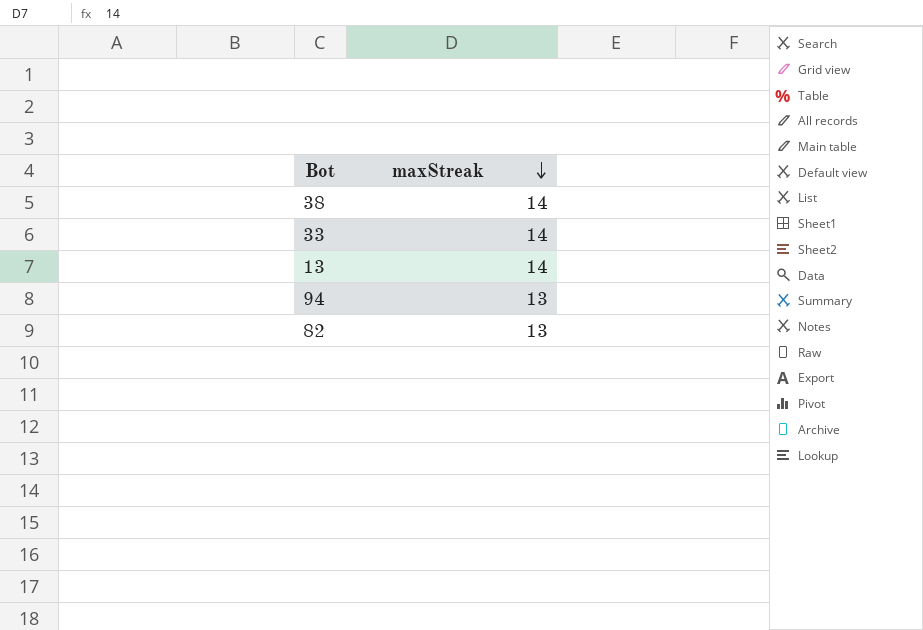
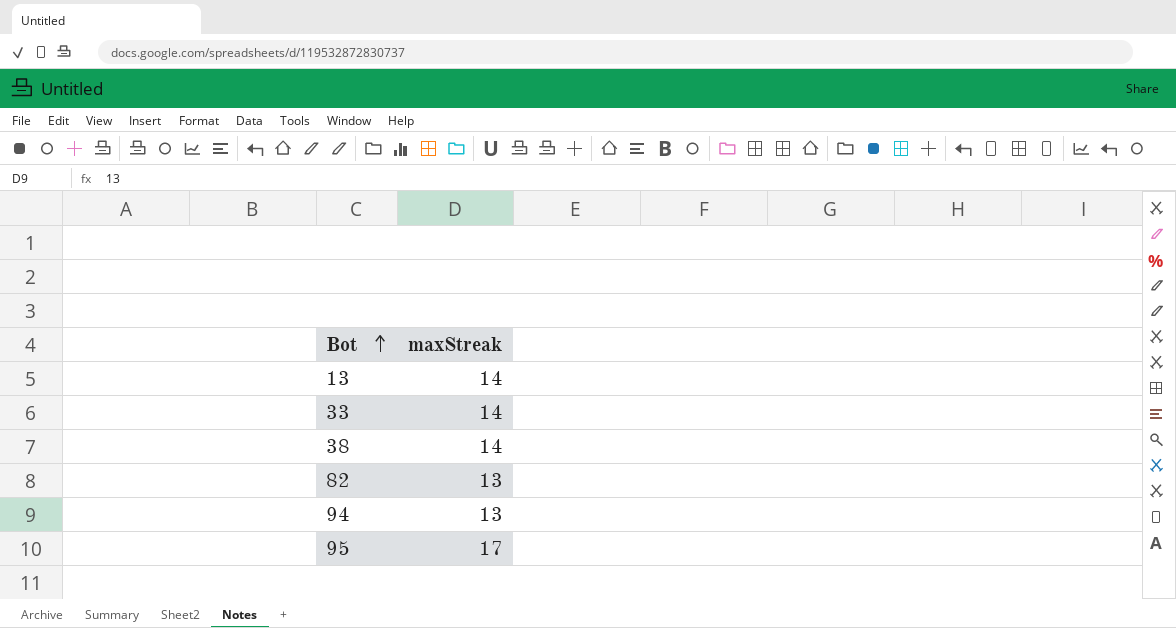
row order: maxStreak descending -> Bot ascending
row 95: none -> 17

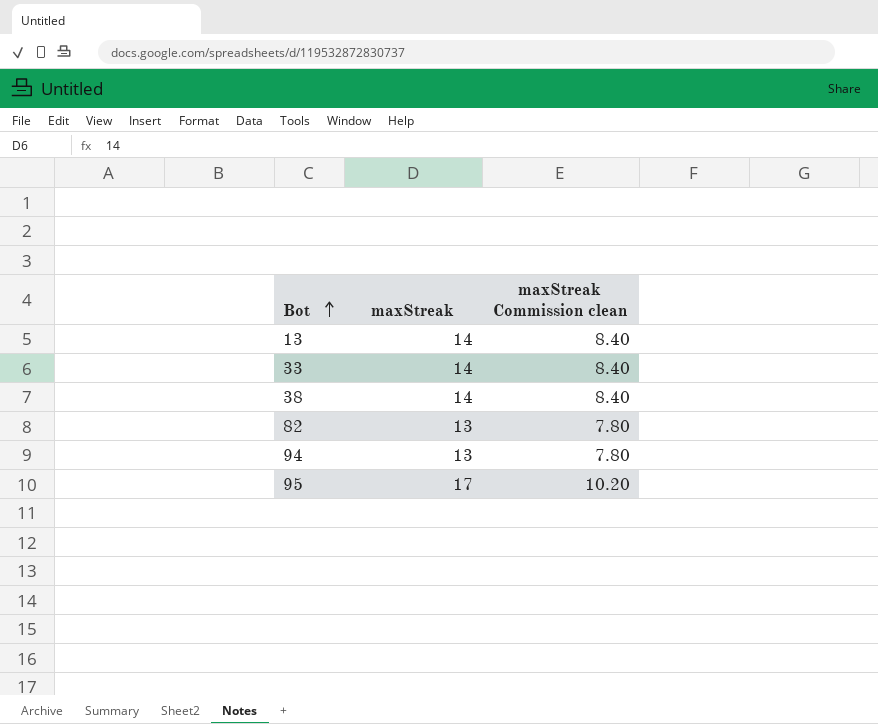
column maxStreak Commission clean | formula: none -> [maxStreak] * 0.6

